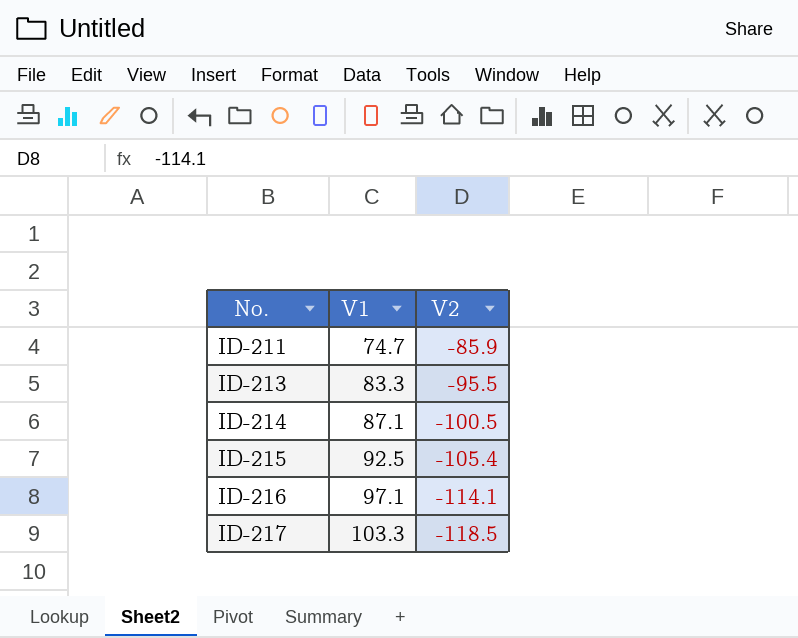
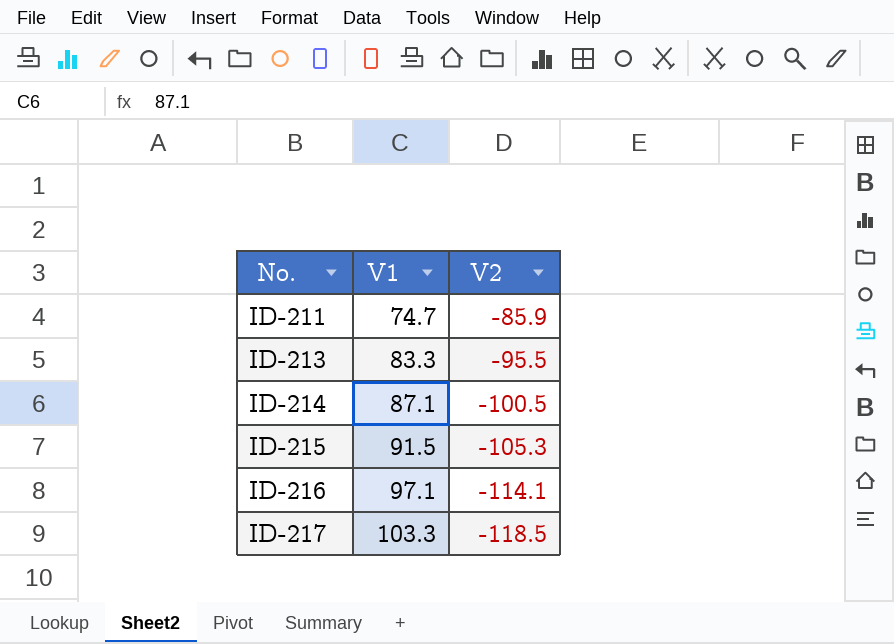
ID-215 | V1: 92.5 -> 91.5
ID-215 | V2: -105.4 -> -105.3

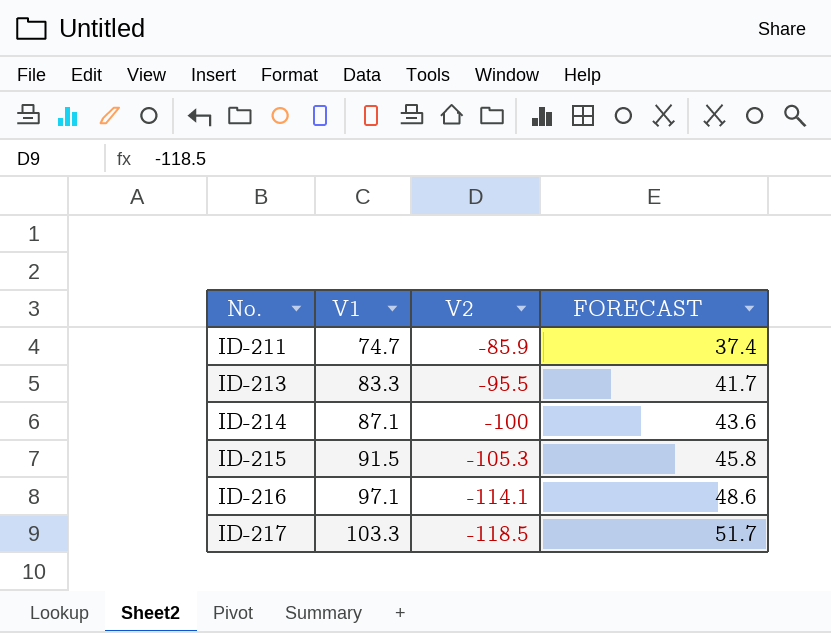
column FORECAST | formula: none -> [V1] * 0.5
ID-214 | V2: -100.5 -> -100

